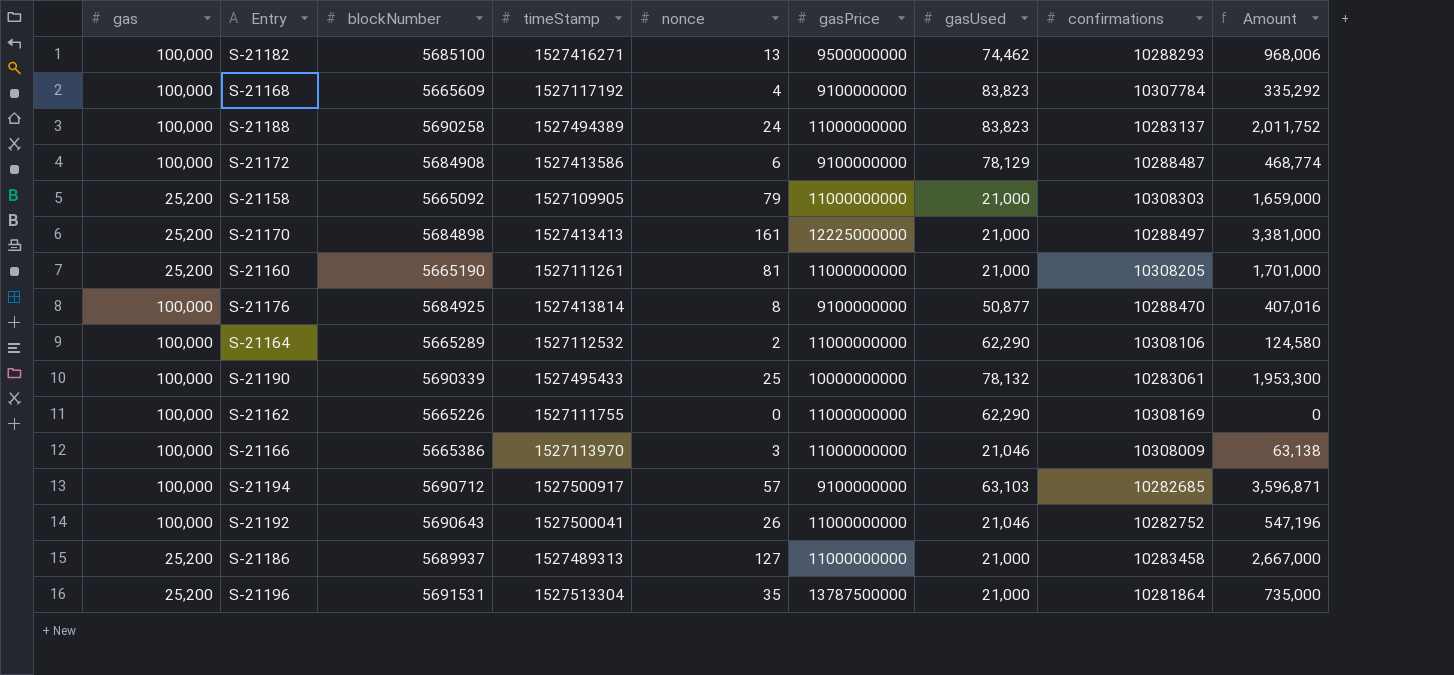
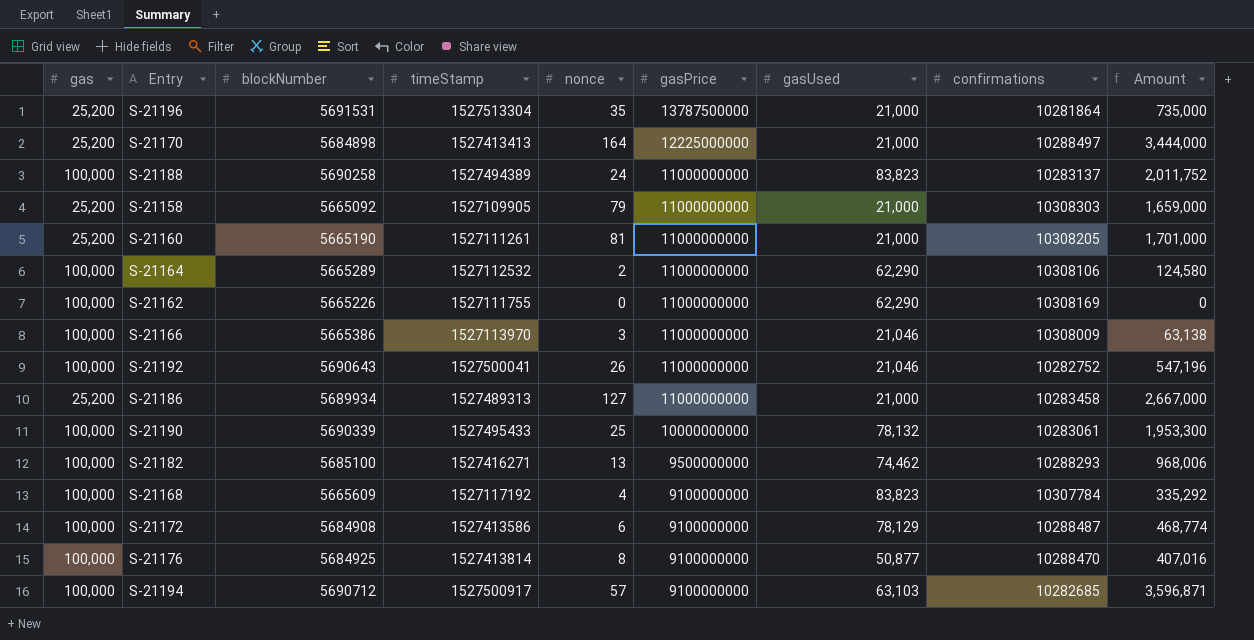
row order: none -> gasPrice descending
S-21170 | nonce: 161 -> 164
S-21170 | Amount: 3,381,000 -> 3,444,000
S-21186 | blockNumber: 5689937 -> 5689934

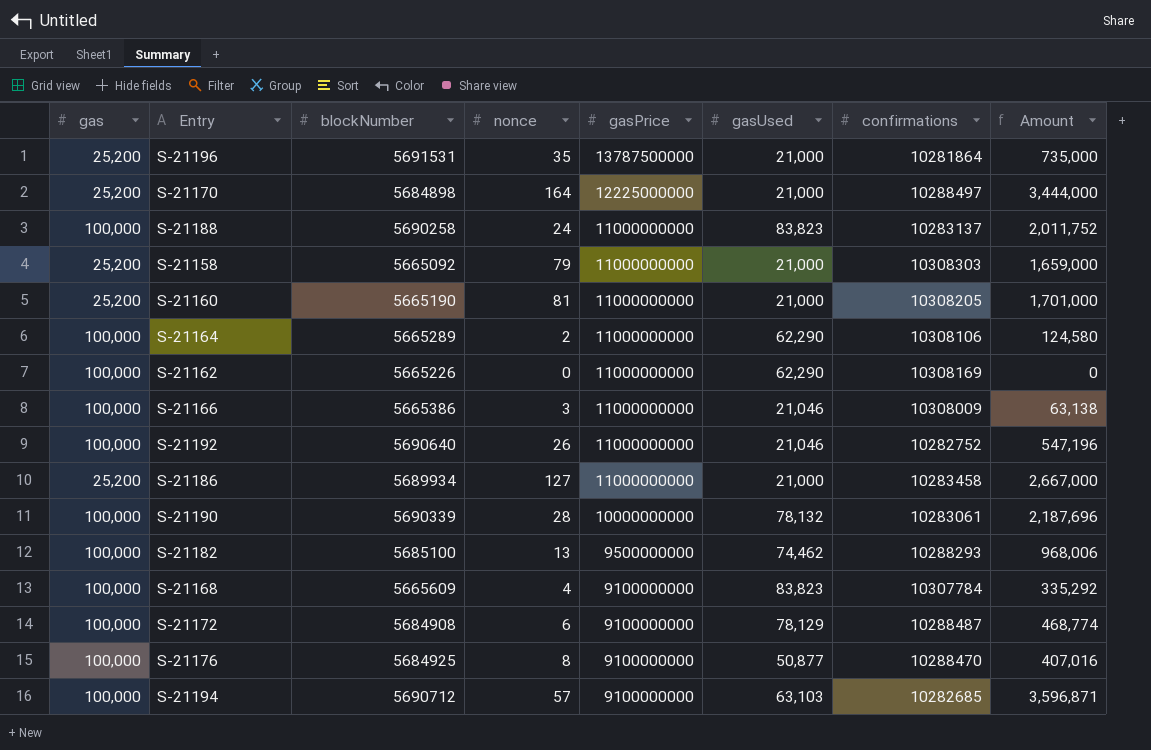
column timeStamp | position: 4 -> none
S-21192 | blockNumber: 5690643 -> 5690640
S-21190 | nonce: 25 -> 28
S-21190 | Amount: 1,953,300 -> 2,187,696

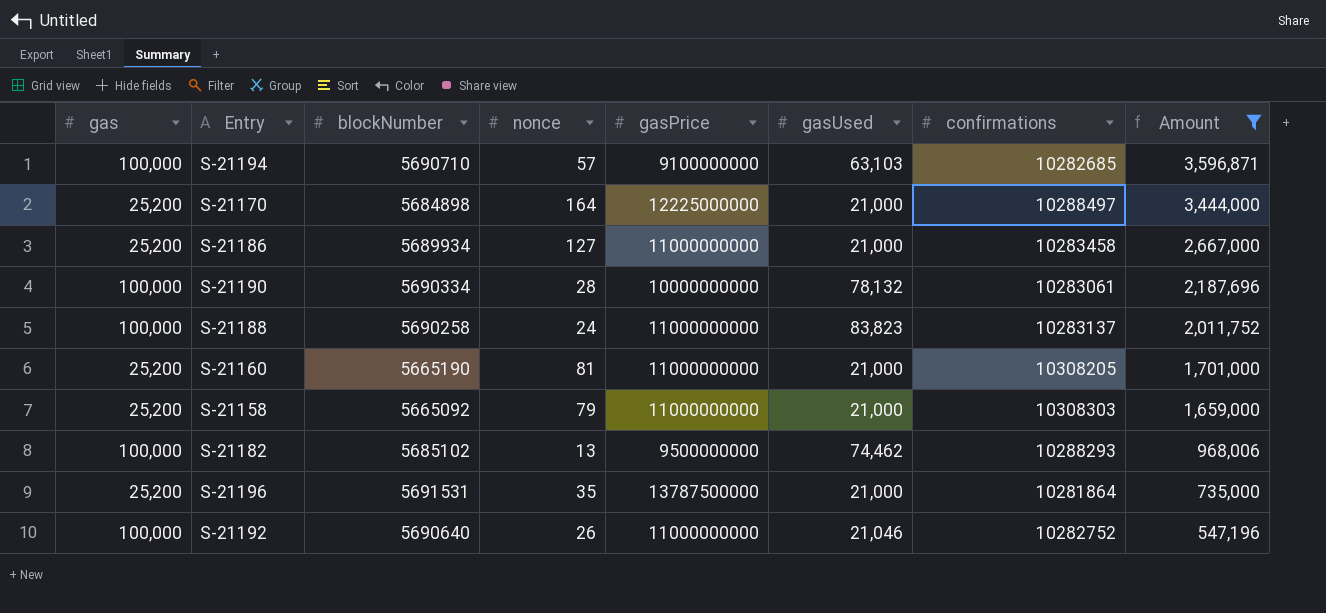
filter: none -> Amount >= 547,196
row order: gasPrice descending -> Amount descending
S-21194 | blockNumber: 5690712 -> 5690710
S-21190 | blockNumber: 5690339 -> 5690334
S-21182 | blockNumber: 5685100 -> 5685102

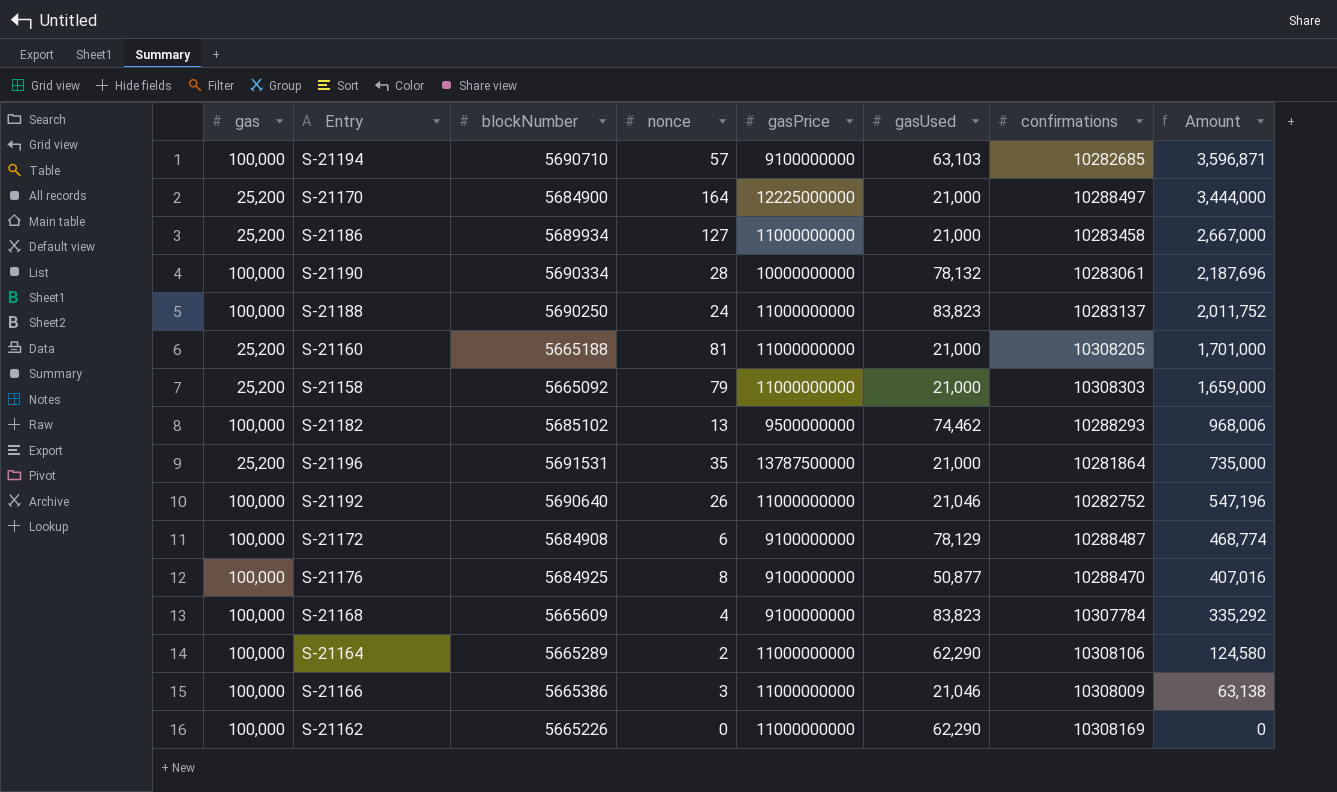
filter: Amount >= 547,196 -> none
S-21170 | blockNumber: 5684898 -> 5684900
S-21188 | blockNumber: 5690258 -> 5690250
S-21160 | blockNumber: 5665190 -> 5665188

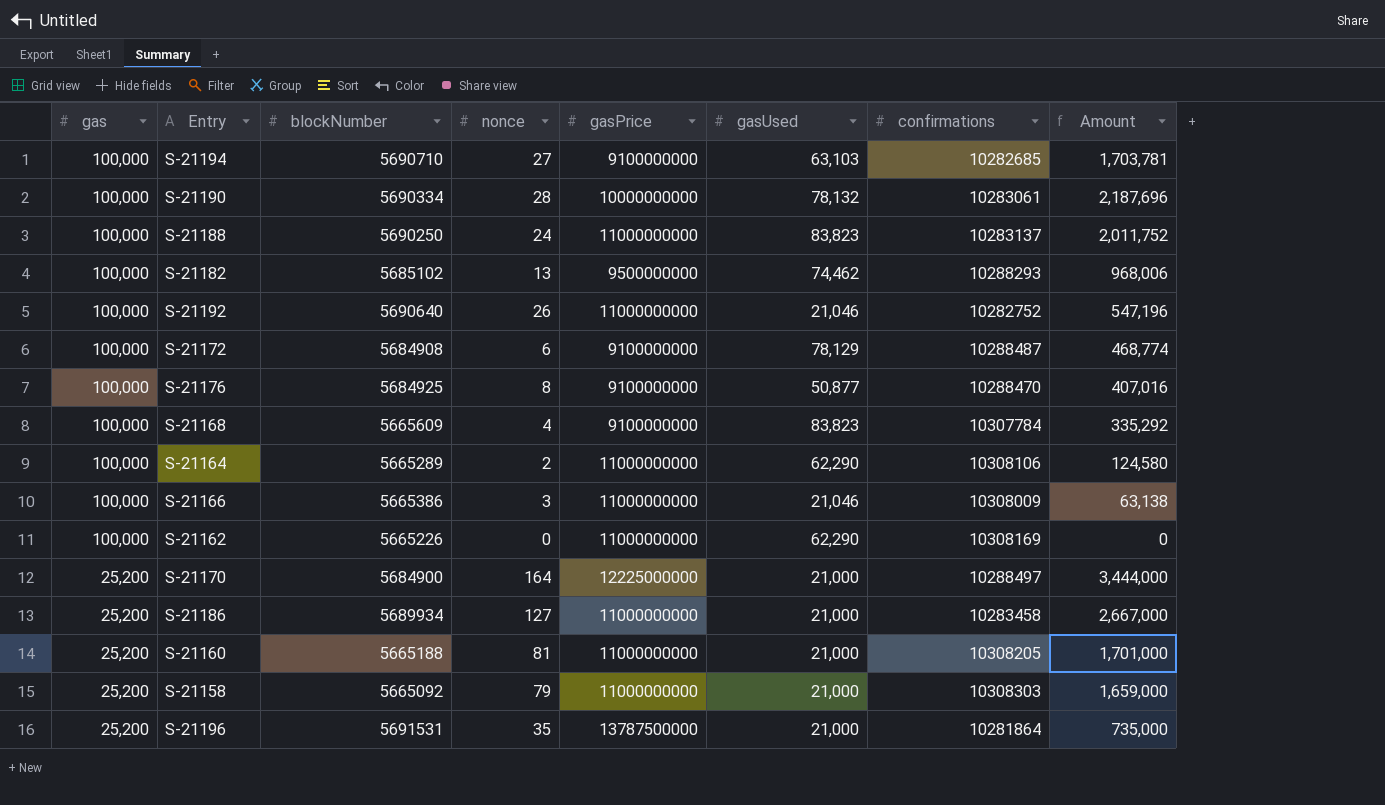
row order: Amount descending -> gas descending
S-21194 | nonce: 57 -> 27
S-21194 | Amount: 3,596,871 -> 1,703,781

